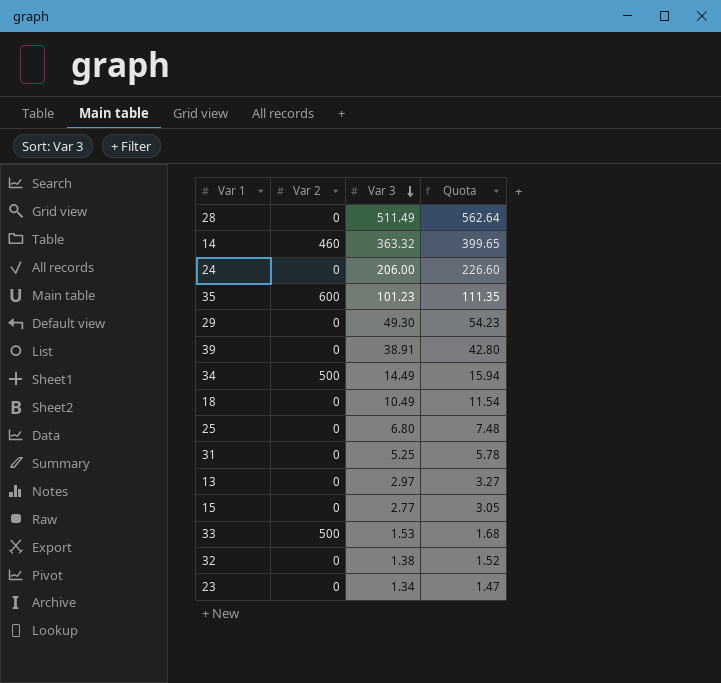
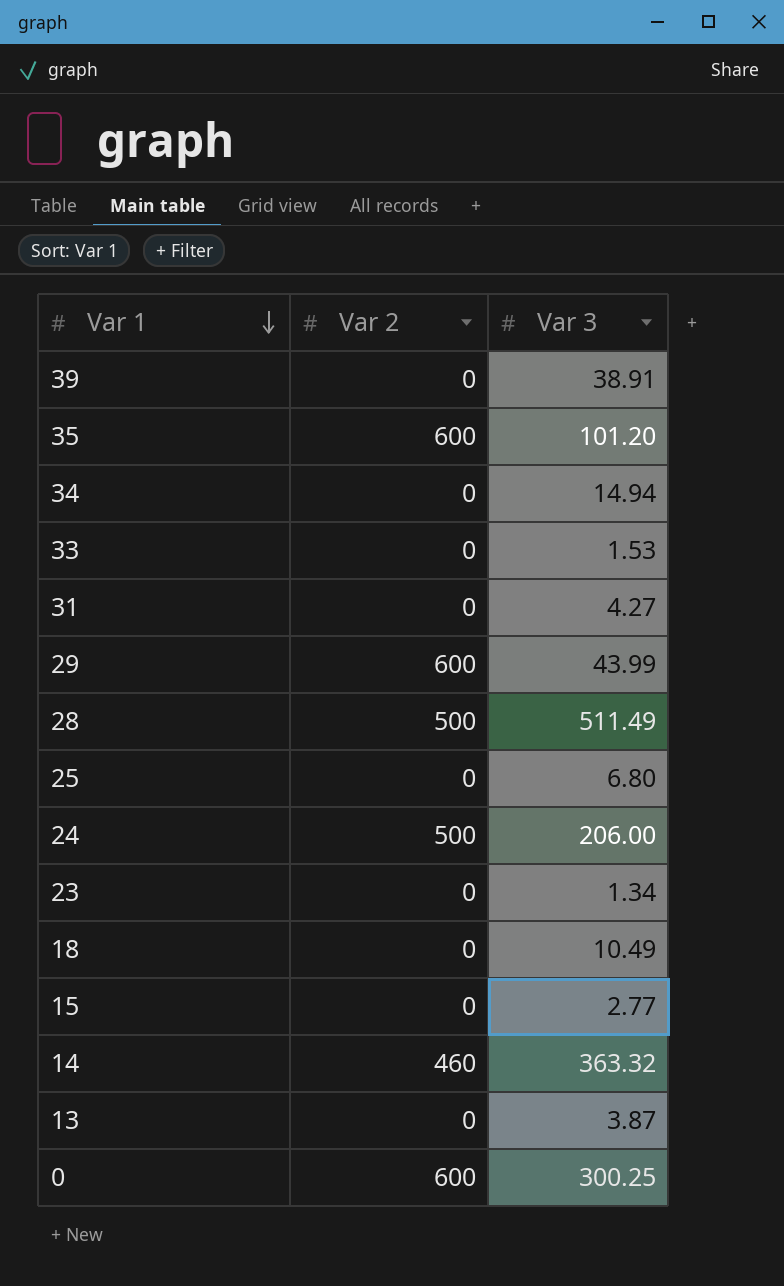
row order: Var 3 descending -> Var 1 descending
column Quota | formula: [Var 3] * 1.1 -> none
row 32: 0 | 1.38 | 1.52 -> none
35 | Var 3: 101.23 -> 101.20
34 | Var 2: 500 -> 0
34 | Var 3: 14.49 -> 14.94
33 | Var 2: 500 -> 0
31 | Var 3: 5.25 -> 4.27
29 | Var 2: 0 -> 600
29 | Var 3: 49.30 -> 43.99
28 | Var 2: 0 -> 500
24 | Var 2: 0 -> 500
13 | Var 3: 2.97 -> 3.87
row 0: none -> 600 | 300.25

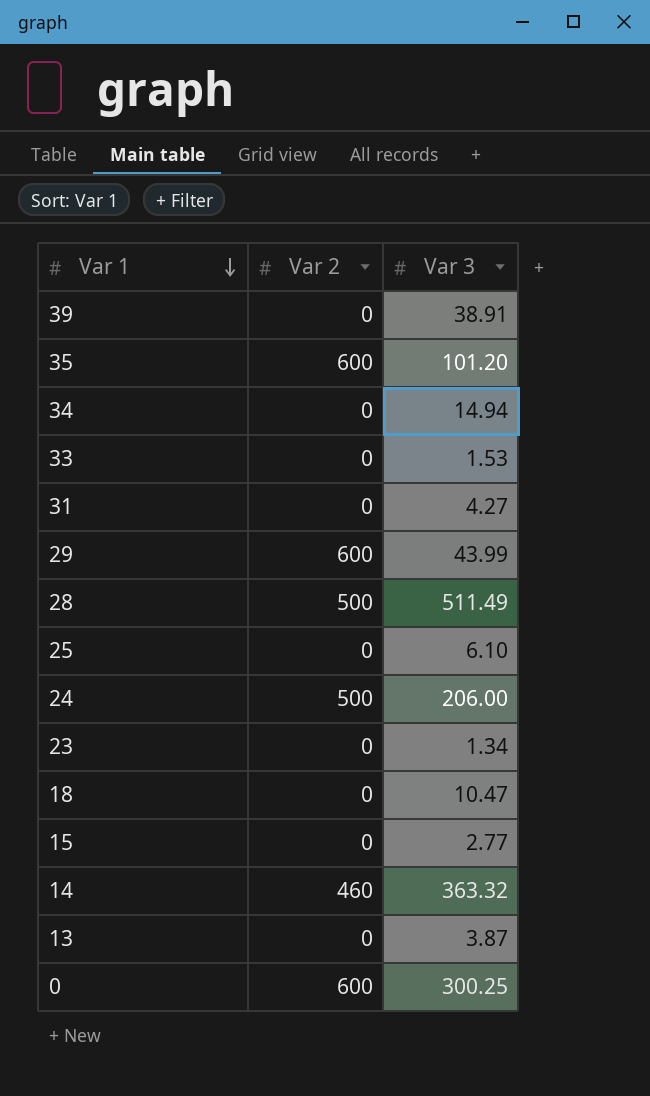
25 | Var 3: 6.80 -> 6.10
18 | Var 3: 10.49 -> 10.47

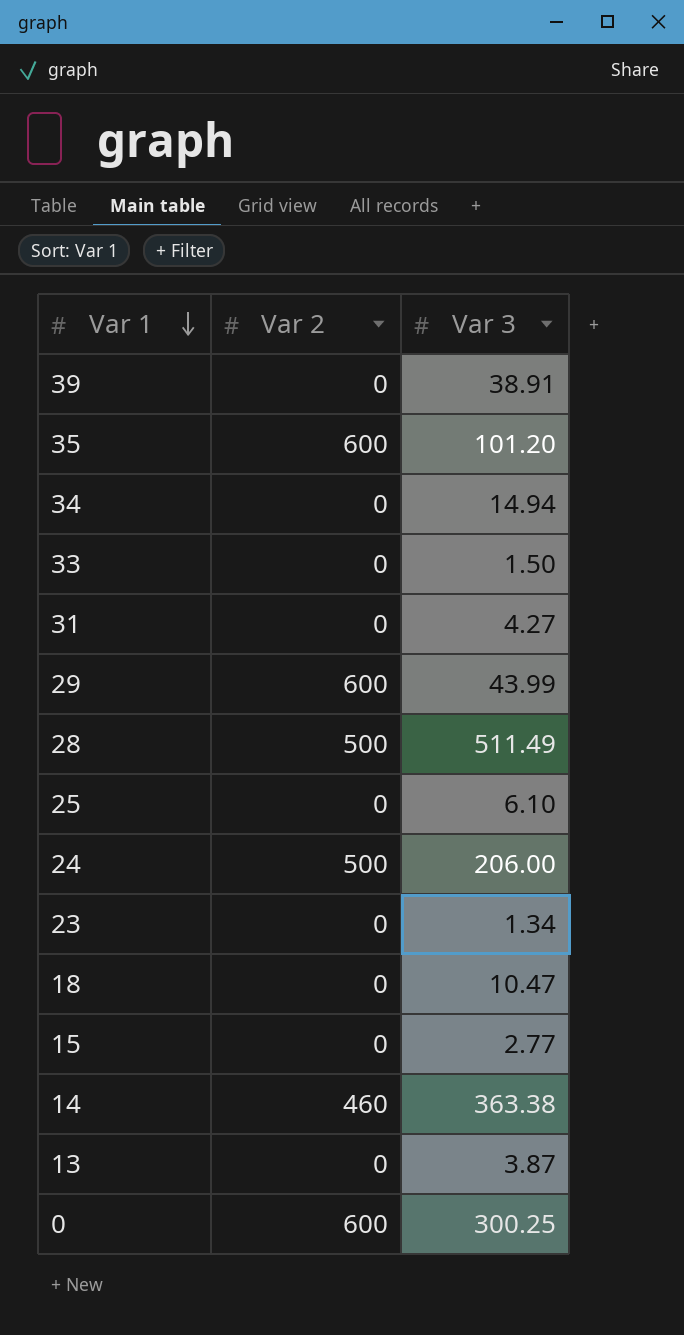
33 | Var 3: 1.53 -> 1.50
14 | Var 3: 363.32 -> 363.38

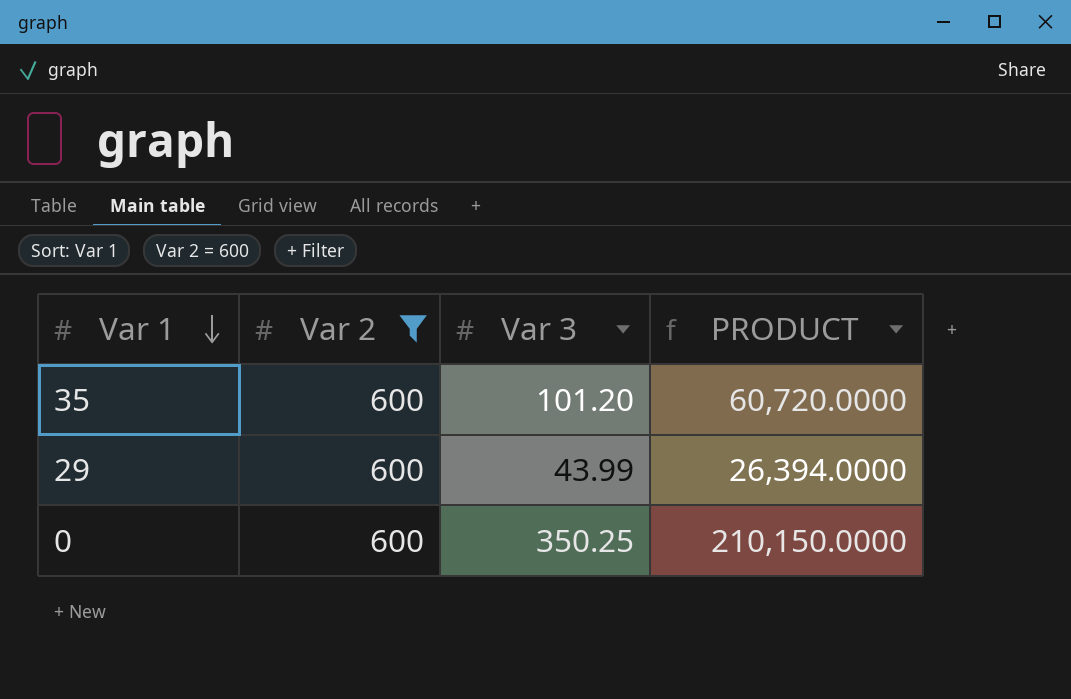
filter: none -> Var 2 = 600
column PRODUCT | formula: none -> [Var 2] * [Var 3]
0 | Var 3: 300.25 -> 350.25

